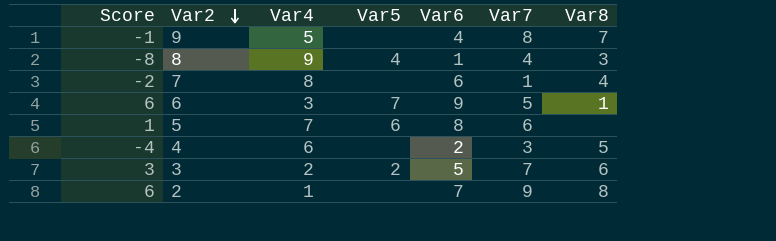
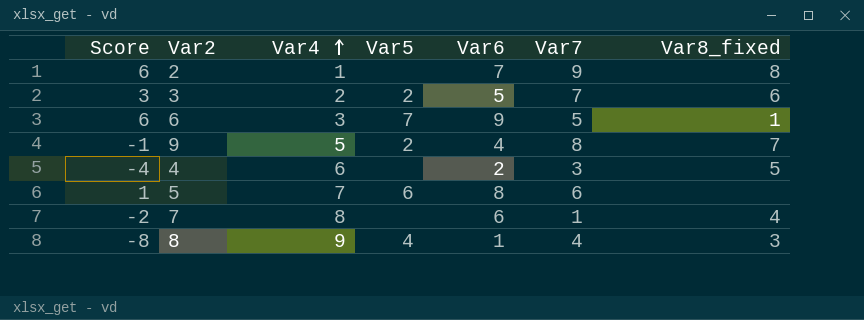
row order: Var2 descending -> Var4 ascending
column name: Var8 -> Var8_fixed
9 | Var5: none -> 2

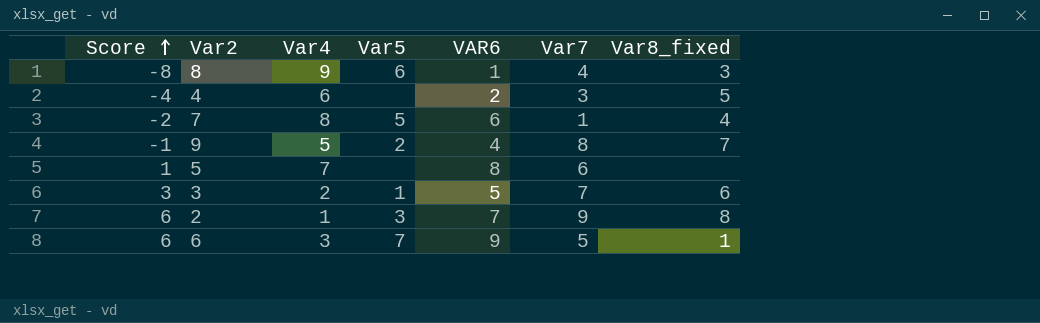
row order: Var4 ascending -> Score ascending
column name: Var6 -> VAR6
8 | Var5: 4 -> 6
7 | Var5: none -> 5
5 | Var5: 6 -> none
3 | Var5: 2 -> 1
2 | Var5: none -> 3

